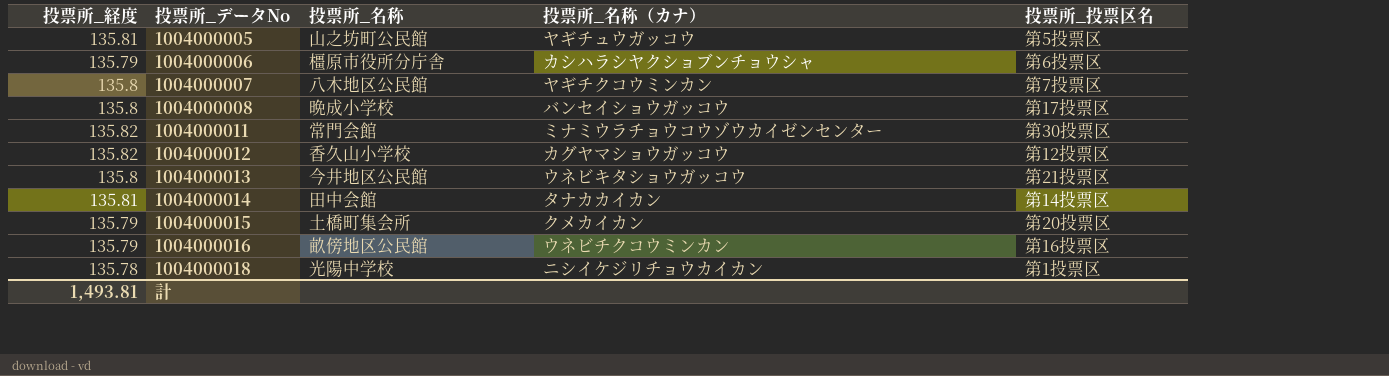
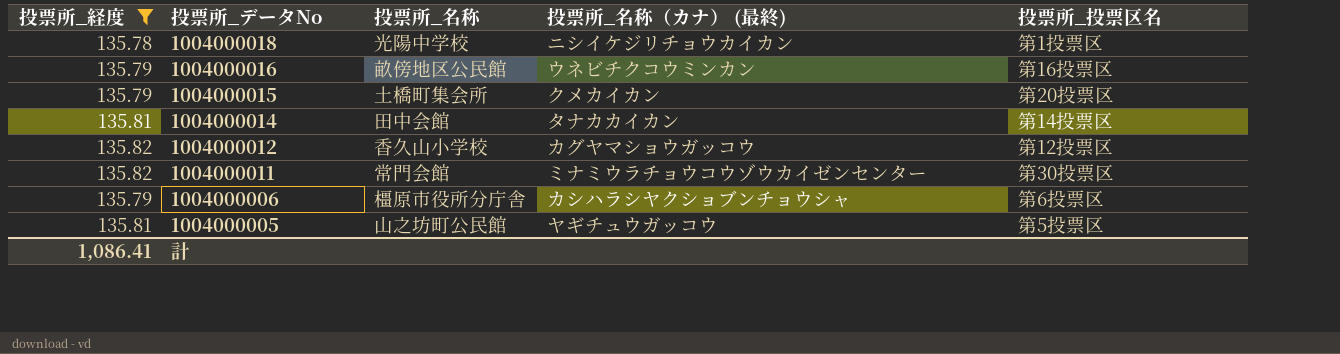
filter: none -> 投票所_経度 != 135.8
row order: 投票所_データNo ascending -> 投票所_データNo descending
column name: 投票所_名称（カナ） -> 投票所_名称（カナ） (最終)
計 | 投票所_経度: 1,493.81 -> 1,086.41

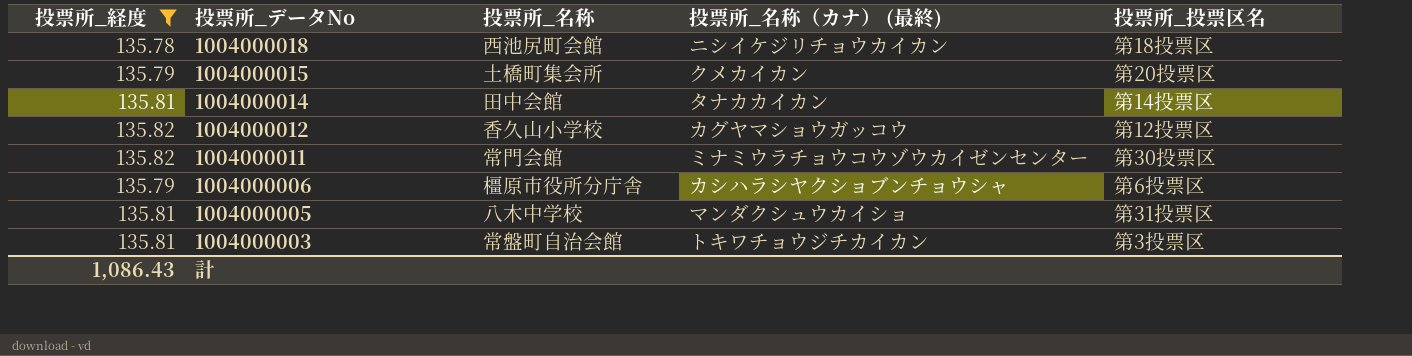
row 1004000016: 135.79 | 畝傍地区公民館 | ウネビチクコウミンカン | 第16投票区 -> none
1004000018 | 投票所_名称: 光陽中学校 -> 西池尻町会館
1004000018 | 投票所_投票区名: 第1投票区 -> 第18投票区
1004000005 | 投票所_名称: 山之坊町公民館 -> 八木中学校
1004000005 | 投票所_名称（カナ） (最終): ヤギチュウガッコウ -> マンダクシュウカイショ
1004000005 | 投票所_投票区名: 第5投票区 -> 第31投票区
row 1004000003: none -> 135.81 | 常盤町自治会館 | トキワチョウジチカイカン | 第3投票区
計 | 投票所_経度: 1,086.41 -> 1,086.43

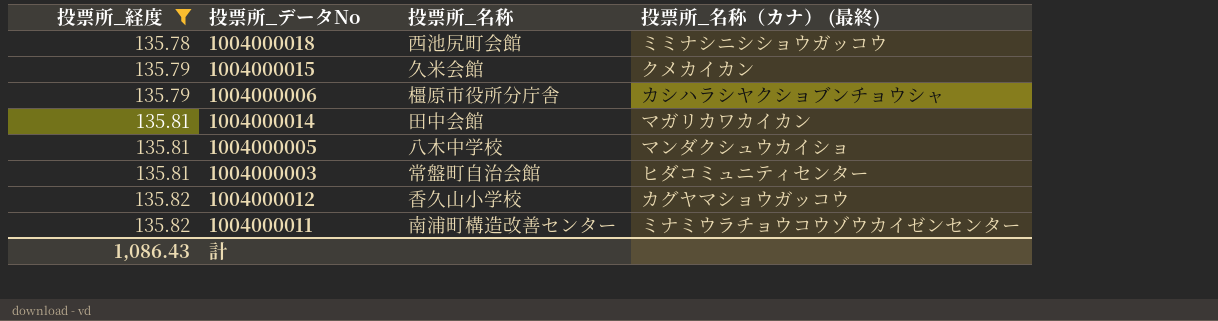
row order: 投票所_データNo descending -> 投票所_経度 ascending
column 投票所_投票区名 | position: 5 -> none
1004000018 | 投票所_名称（カナ） (最終): ニシイケジリチョウカイカン -> ミミナシニシショウガッコウ
1004000015 | 投票所_名称: 土橋町集会所 -> 久米会館
1004000014 | 投票所_名称（カナ） (最終): タナカカイカン -> マガリカワカイカン
1004000003 | 投票所_名称（カナ） (最終): トキワチョウジチカイカン -> ヒダコミュニティセンター
1004000011 | 投票所_名称: 常門会館 -> 南浦町構造改善センター

